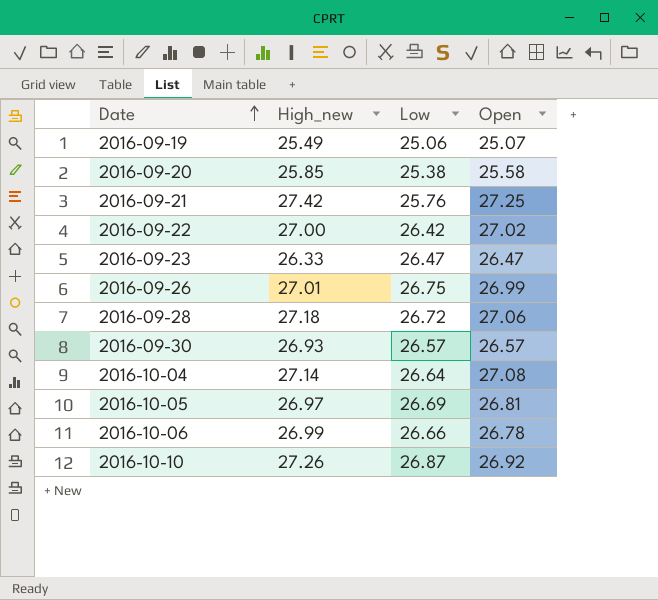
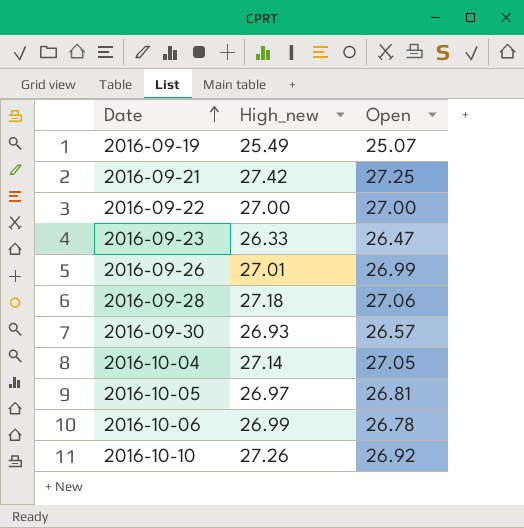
column Low | position: 3 -> none
row 2016-09-20: 25.85 | 25.38 | 25.58 -> none
2016-09-22 | Open: 27.02 -> 27.00
2016-10-04 | Open: 27.08 -> 27.05

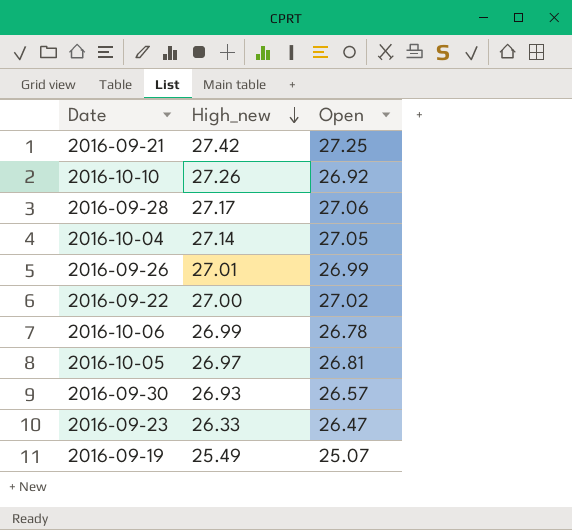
row order: Date ascending -> High_new descending
2016-09-28 | High_new: 27.18 -> 27.17
2016-09-22 | Open: 27.00 -> 27.02

